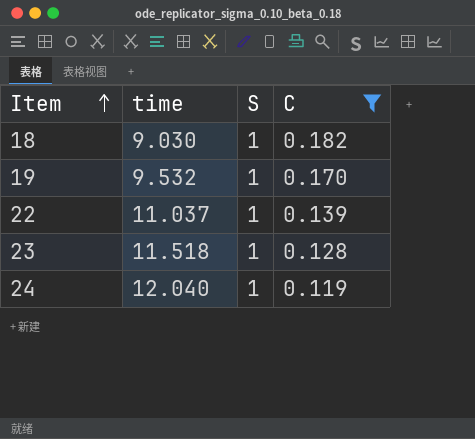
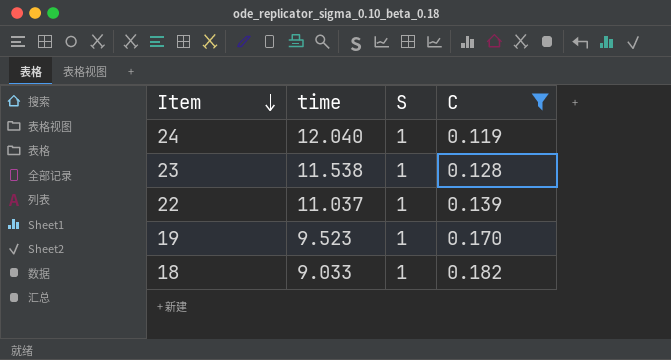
row order: Item ascending -> Item descending
23 | time: 11.518 -> 11.538
19 | time: 9.532 -> 9.523
18 | time: 9.030 -> 9.033

